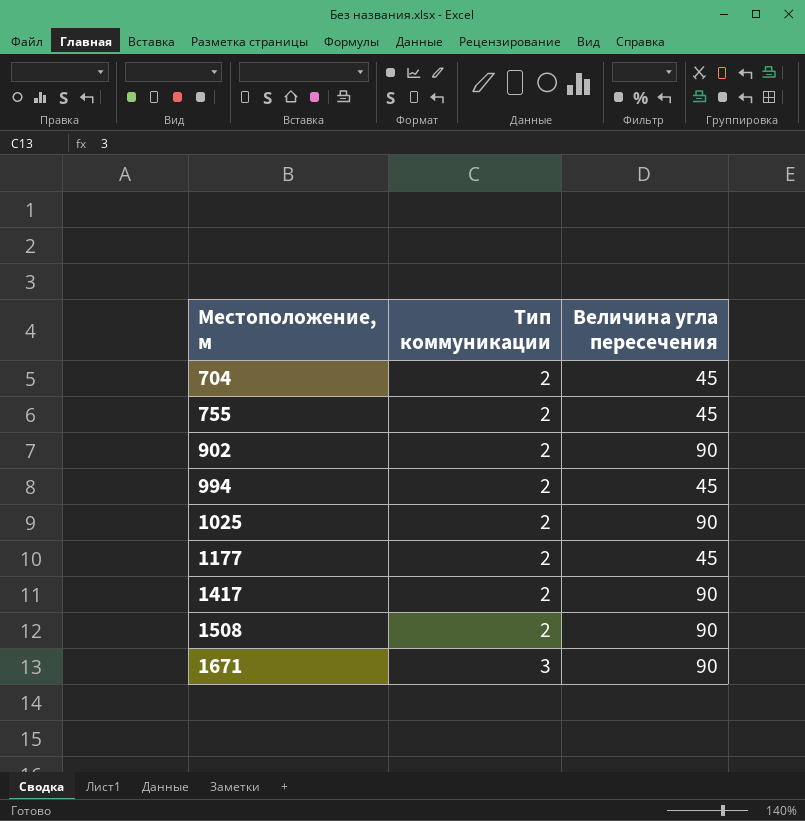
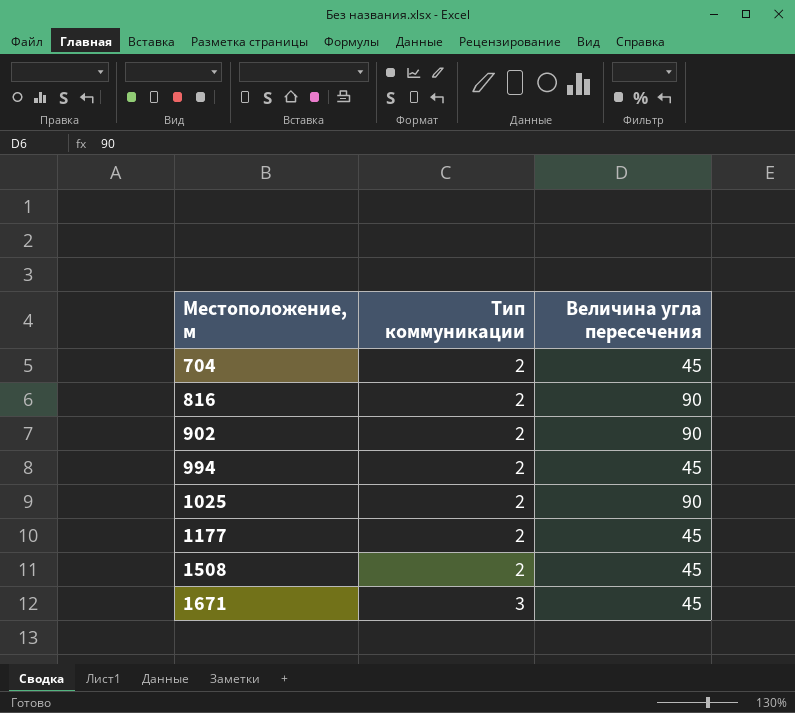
row 755: 2 | 45 -> none
row 1417: 2 | 90 -> none
row 816: none -> 2 | 90
1508 | Величина угла пересечения: 90 -> 45
1671 | Величина угла пересечения: 90 -> 45

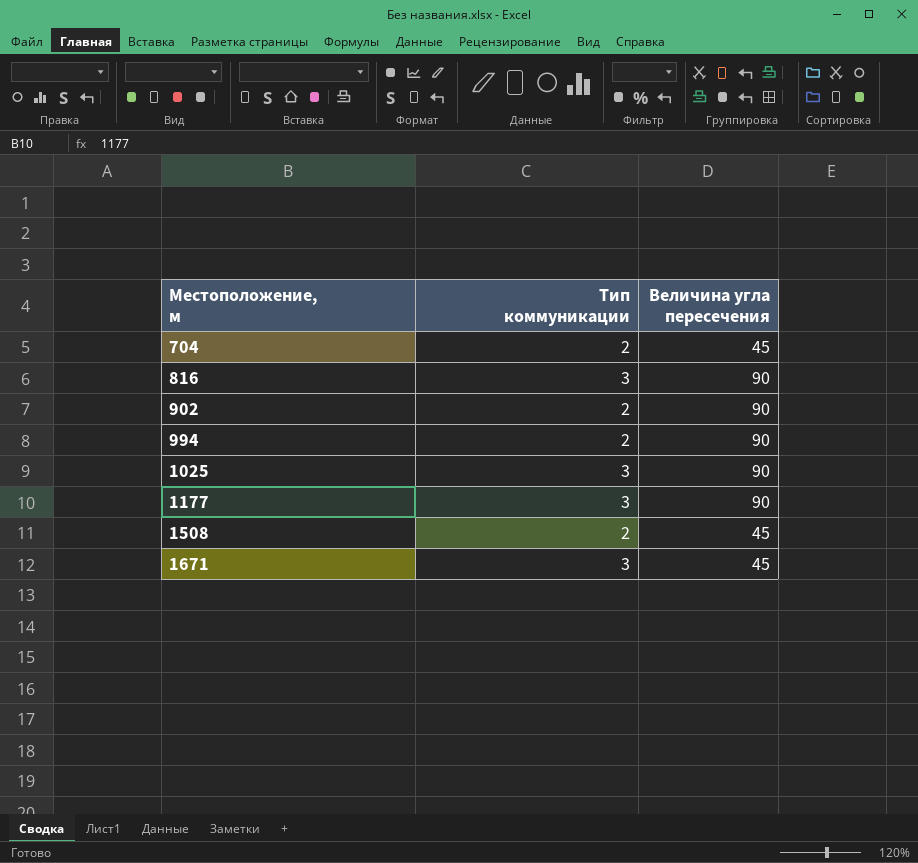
816 | Тип коммуникации: 2 -> 3
994 | Величина угла пересечения: 45 -> 90
1025 | Тип коммуникации: 2 -> 3
1177 | Тип коммуникации: 2 -> 3
1177 | Величина угла пересечения: 45 -> 90

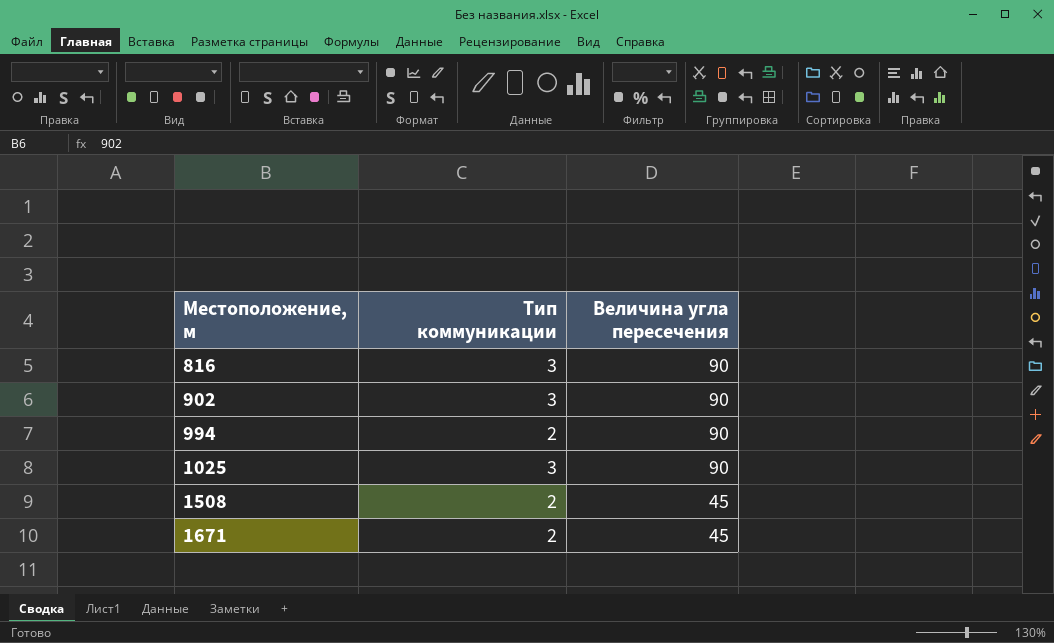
row 704: 2 | 45 -> none
row 1177: 3 | 90 -> none
902 | Тип коммуникации: 2 -> 3
1671 | Тип коммуникации: 3 -> 2

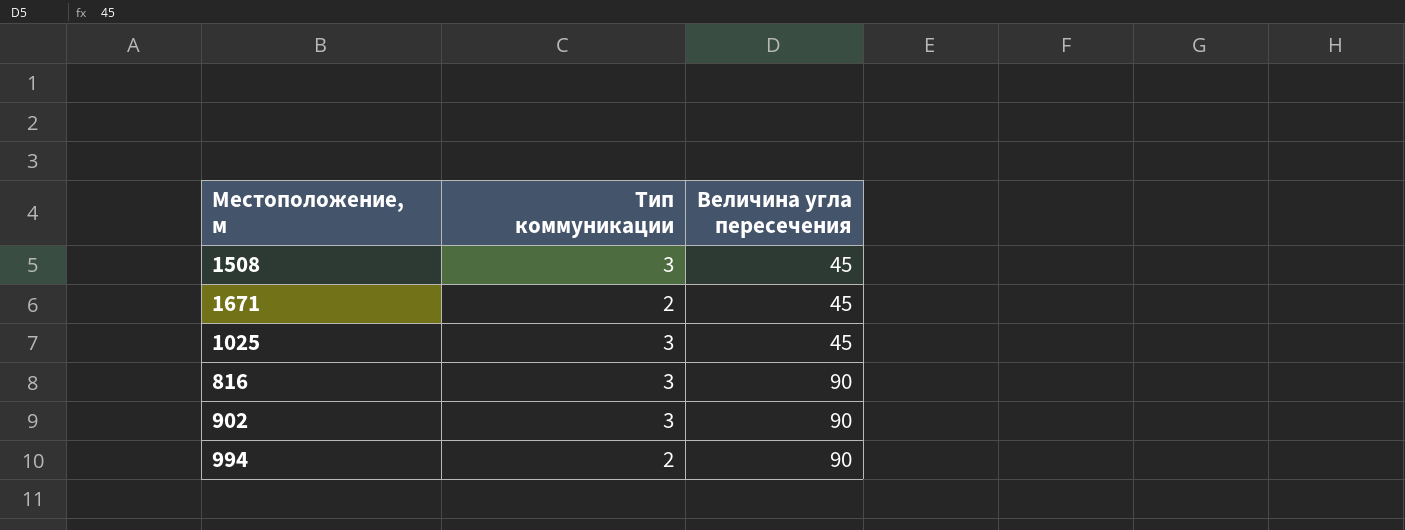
row order: Местоположение, м ascending -> Величина угла пересечения ascending
1508 | Тип коммуникации: 2 -> 3
1025 | Величина угла пересечения: 90 -> 45

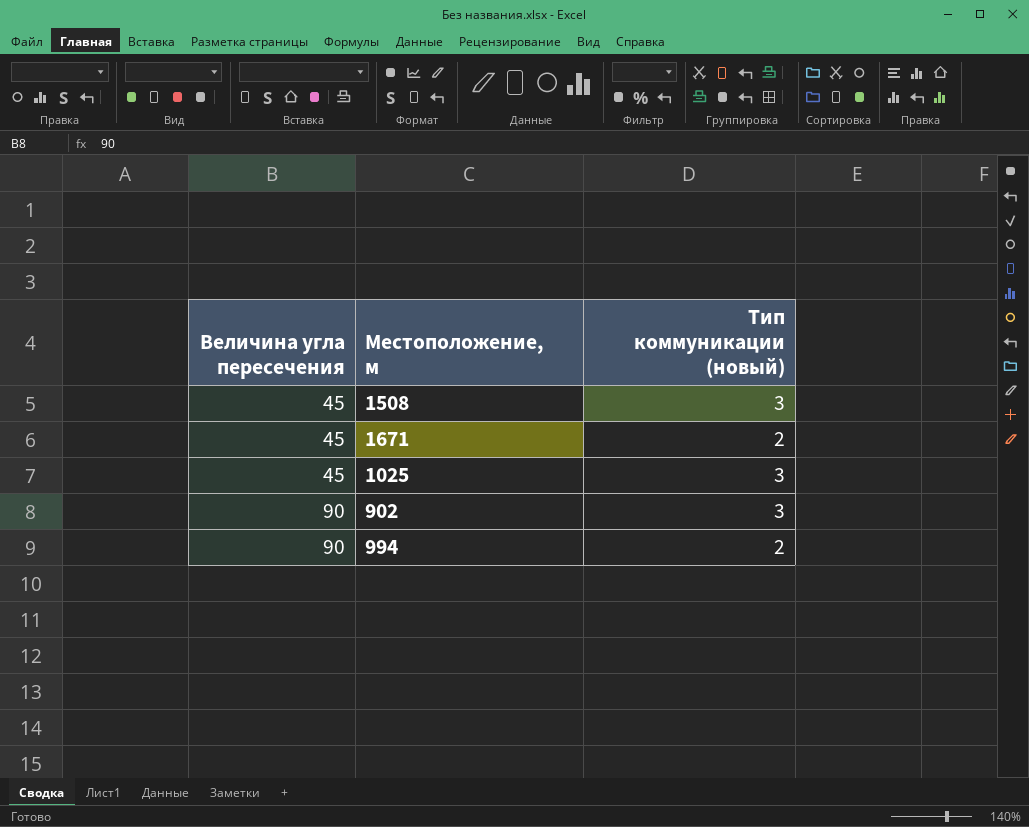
column Величина угла пересечения | position: 3 -> 1
column name: Тип коммуникации -> Тип коммуникации (новый)
row 816: 3 | 90 -> none

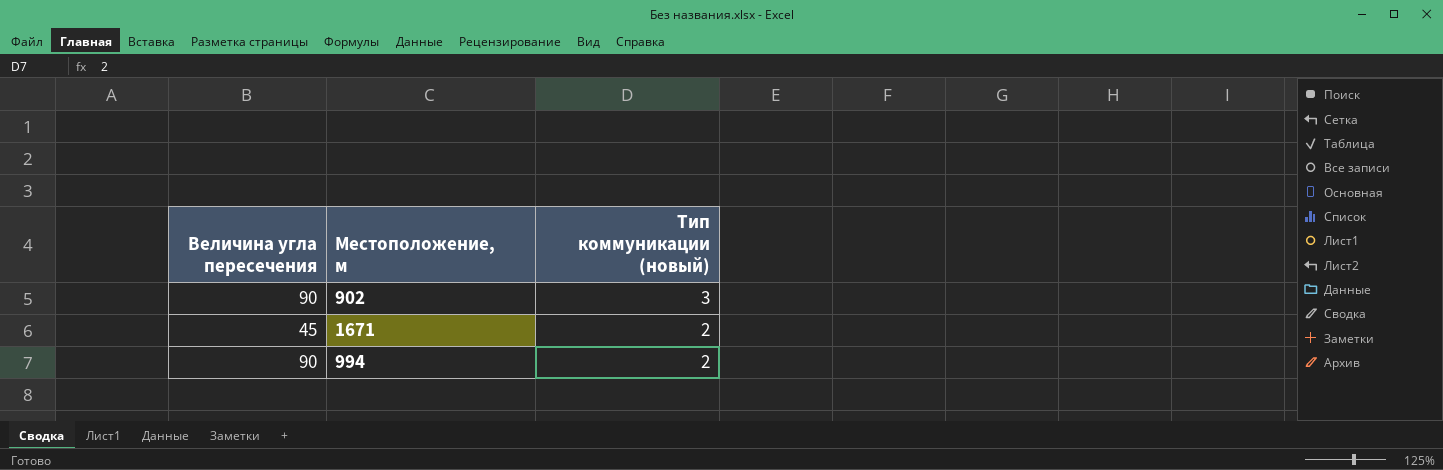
row order: Величина угла пересечения ascending -> Тип коммуникации (новый) descending
row 1508: 45 | 3 -> none
row 1025: 45 | 3 -> none

